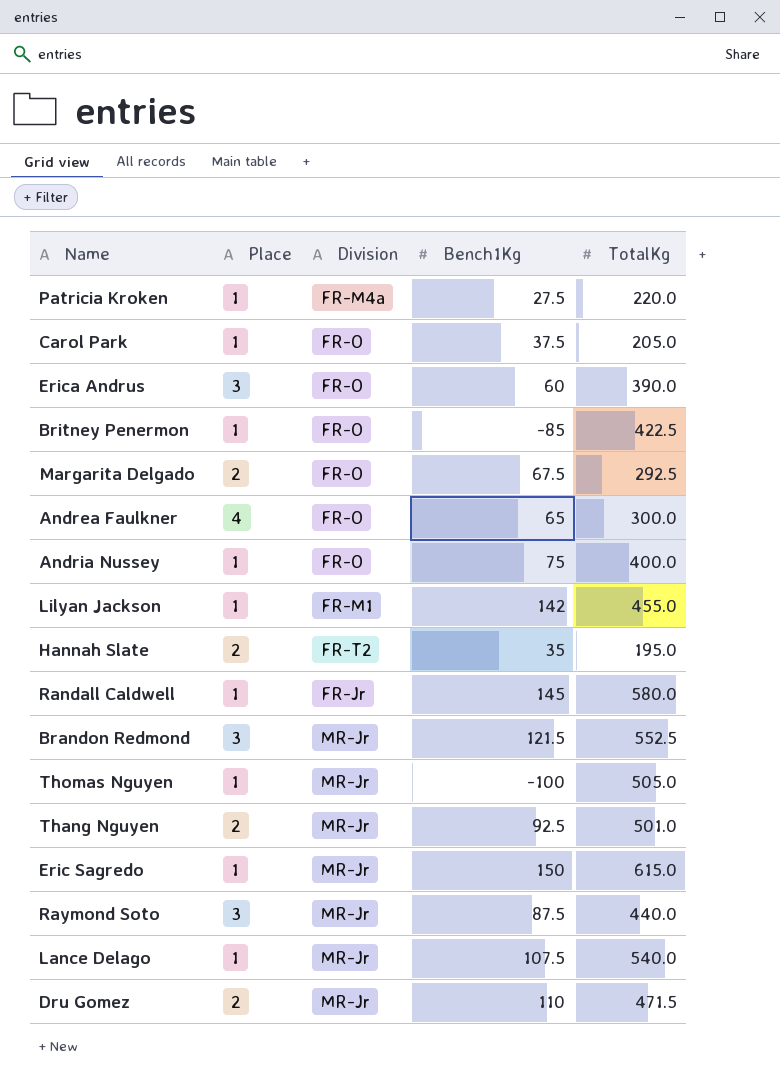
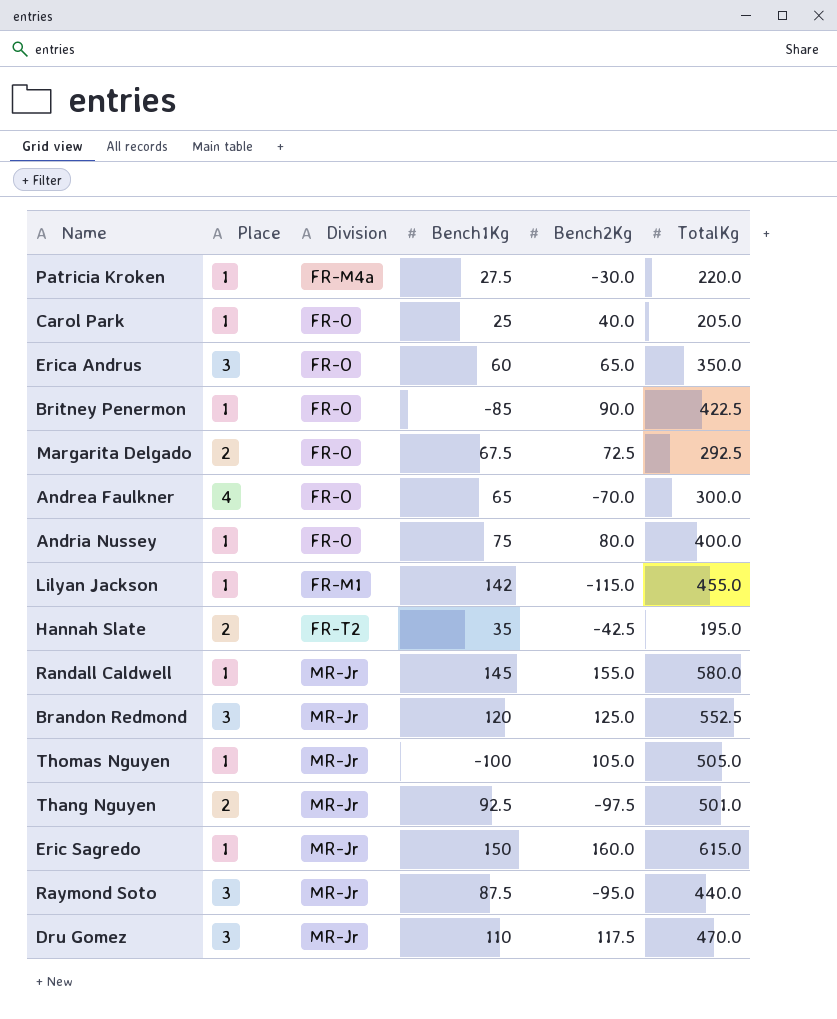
column Bench2Kg | position: none -> 5
row Lance Delago: 1 | MR-Jr | 107.5 | 540.0 -> none
Carol Park | Bench1Kg: 37.5 -> 25
Erica Andrus | TotalKg: 390.0 -> 350.0
Randall Caldwell | Division: FR-Jr -> MR-Jr
Brandon Redmond | Bench1Kg: 121.5 -> 120
Dru Gomez | Place: 2 -> 3
Dru Gomez | TotalKg: 471.5 -> 470.0

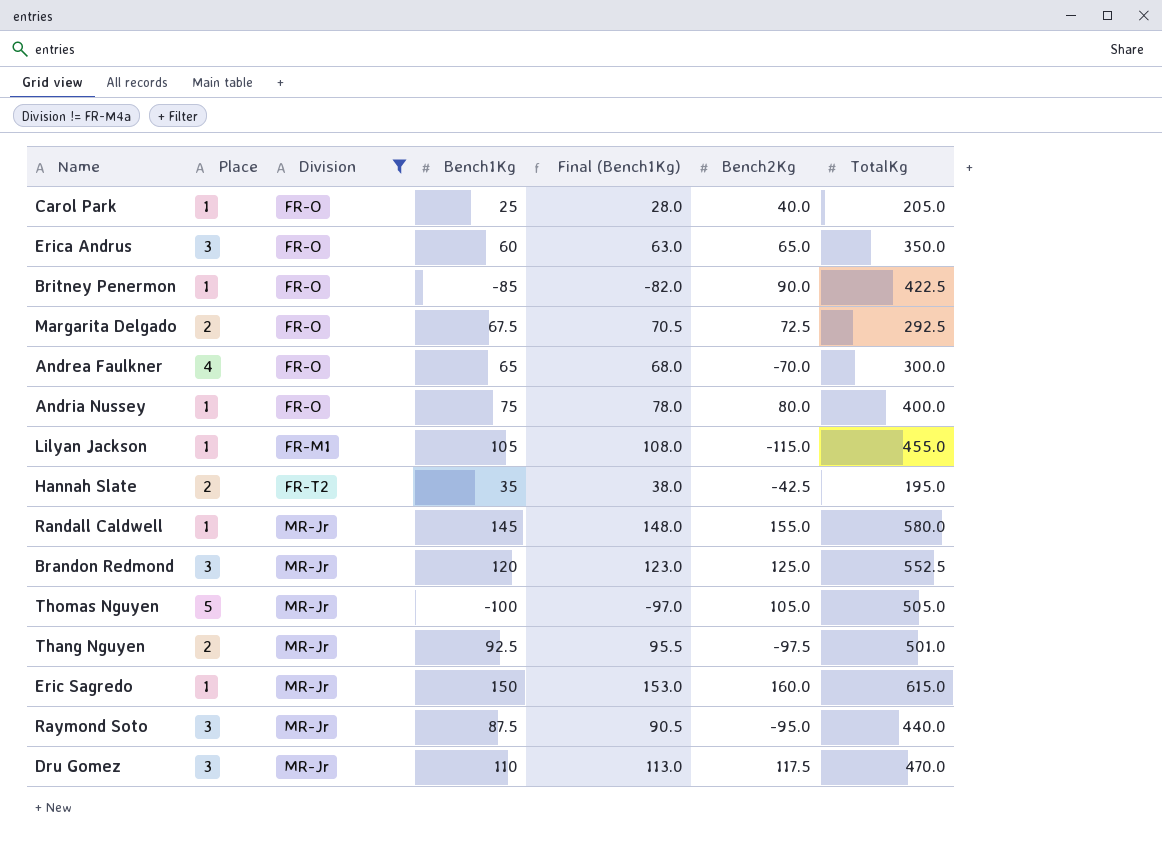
filter: none -> Division != FR-M4a
column Final (Bench1Kg) | formula: none -> [Bench1Kg] + 3
Lilyan Jackson | Bench1Kg: 142 -> 105
Thomas Nguyen | Place: 1 -> 5

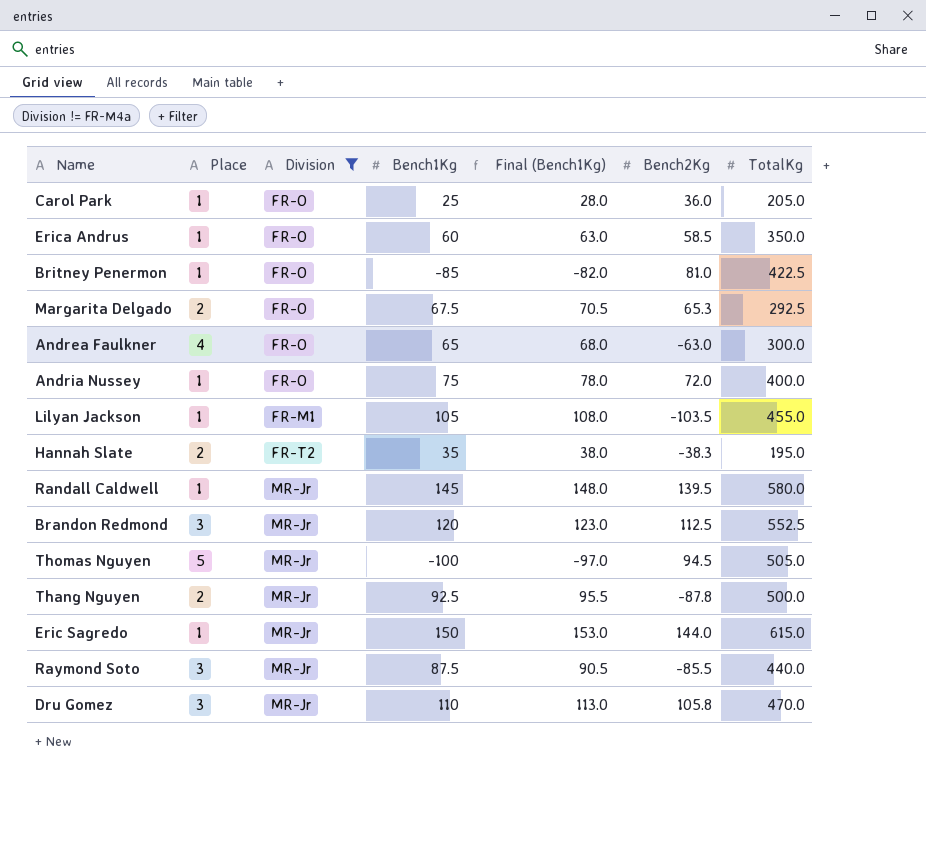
Carol Park | Bench2Kg: 40.0 -> 36.0
Erica Andrus | Place: 3 -> 1
Erica Andrus | Bench2Kg: 65.0 -> 58.5
Britney Penermon | Bench2Kg: 90.0 -> 81.0
Margarita Delgado | Bench2Kg: 72.5 -> 65.3
Andrea Faulkner | Bench2Kg: -70.0 -> -63.0
Andria Nussey | Bench2Kg: 80.0 -> 72.0
Lilyan Jackson | Bench2Kg: -115.0 -> -103.5
Hannah Slate | Bench2Kg: -42.5 -> -38.3
Randall Caldwell | Bench2Kg: 155.0 -> 139.5
Brandon Redmond | Bench2Kg: 125.0 -> 112.5
Thomas Nguyen | Bench2Kg: 105.0 -> 94.5
Thang Nguyen | Bench2Kg: -97.5 -> -87.8
Thang Nguyen | TotalKg: 501.0 -> 500.0
Eric Sagredo | Bench2Kg: 160.0 -> 144.0
Raymond Soto | Bench2Kg: -95.0 -> -85.5
Dru Gomez | Bench2Kg: 117.5 -> 105.8

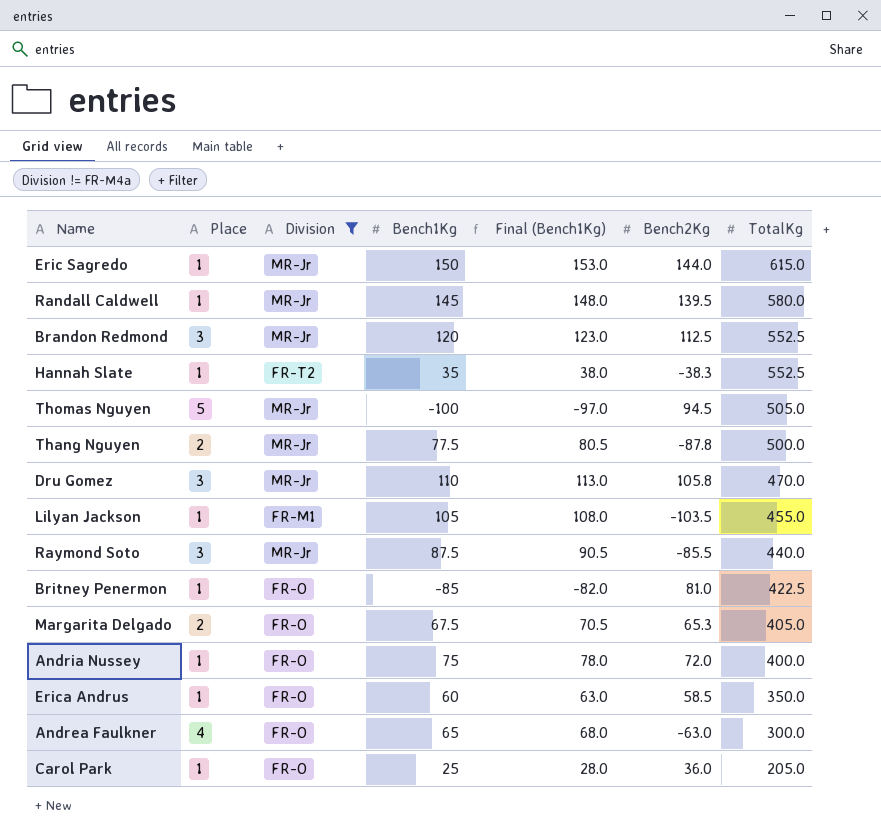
row order: none -> TotalKg descending
Hannah Slate | Place: 2 -> 1
Hannah Slate | TotalKg: 195.0 -> 552.5
Thang Nguyen | Bench1Kg: 92.5 -> 77.5
Thang Nguyen | Final (Bench1Kg): 95.5 -> 80.5
Margarita Delgado | TotalKg: 292.5 -> 405.0

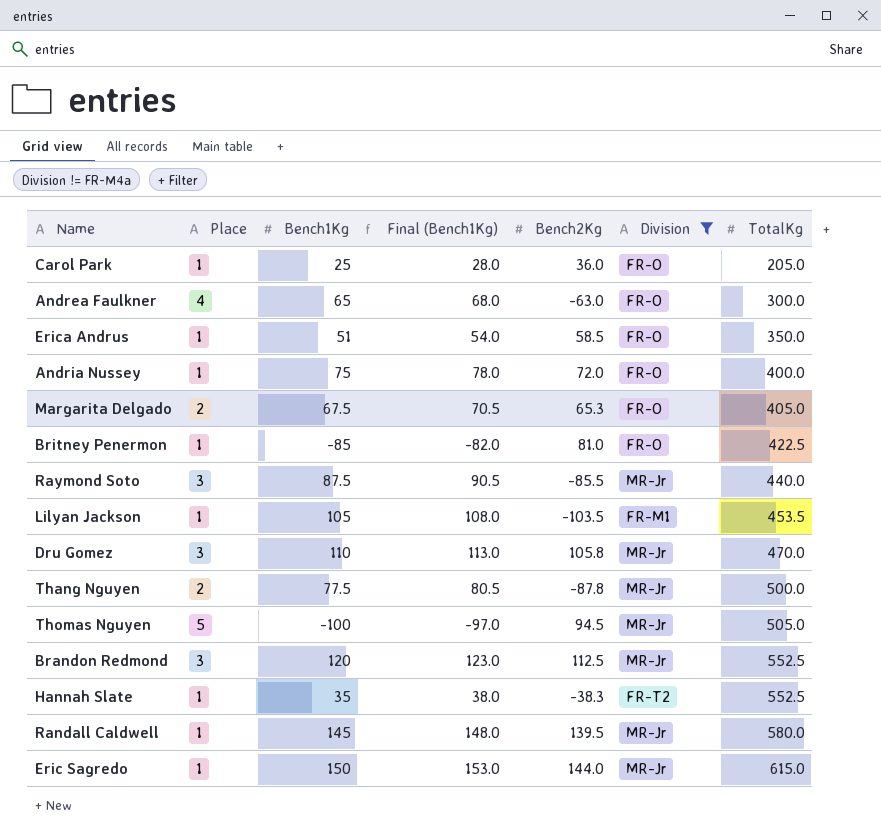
row order: TotalKg descending -> TotalKg ascending
column Division | position: 3 -> 6
Erica Andrus | Bench1Kg: 60 -> 51
Erica Andrus | Final (Bench1Kg): 63.0 -> 54.0
Lilyan Jackson | TotalKg: 455.0 -> 453.5

